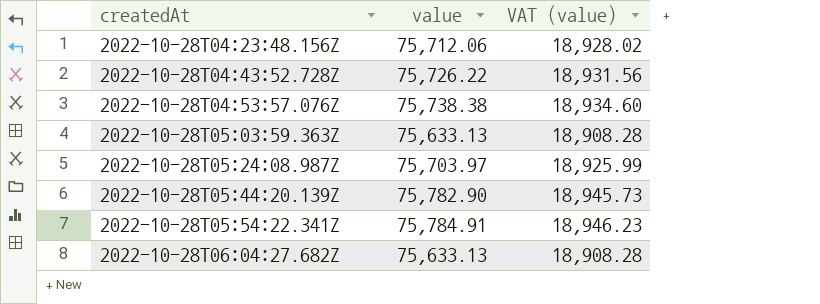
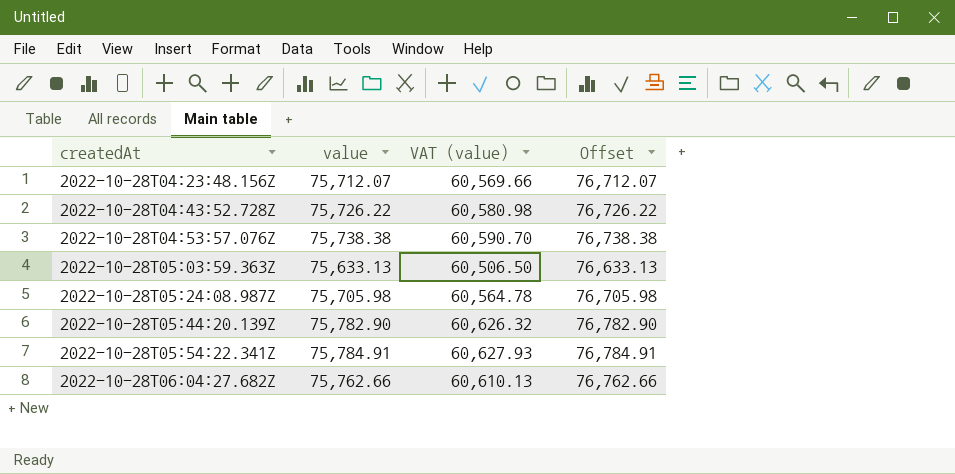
column VAT (value) | formula: [value] * 0.25 -> [value] * 0.8
column Offset | formula: none -> [value] + 1000
2022-10-28T04:23:48.156Z | value: 75,712.06 -> 75,712.07
2022-10-28T05:24:08.987Z | value: 75,703.97 -> 75,705.98
2022-10-28T06:04:27.682Z | value: 75,633.13 -> 75,762.66

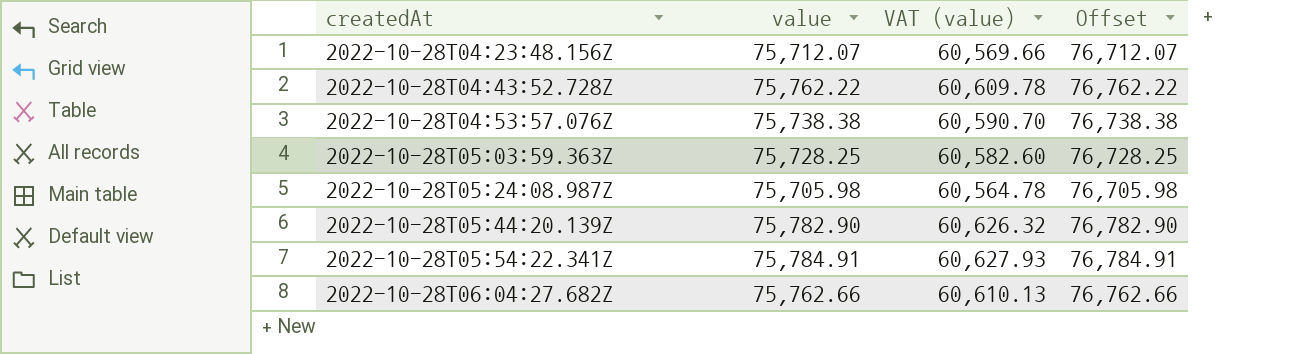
2022-10-28T04:43:52.728Z | value: 75,726.22 -> 75,762.22
2022-10-28T04:43:52.728Z | VAT (value): 60,580.98 -> 60,609.78
2022-10-28T04:43:52.728Z | Offset: 76,726.22 -> 76,762.22
2022-10-28T05:03:59.363Z | value: 75,633.13 -> 75,728.25
2022-10-28T05:03:59.363Z | VAT (value): 60,506.50 -> 60,582.60
2022-10-28T05:03:59.363Z | Offset: 76,633.13 -> 76,728.25

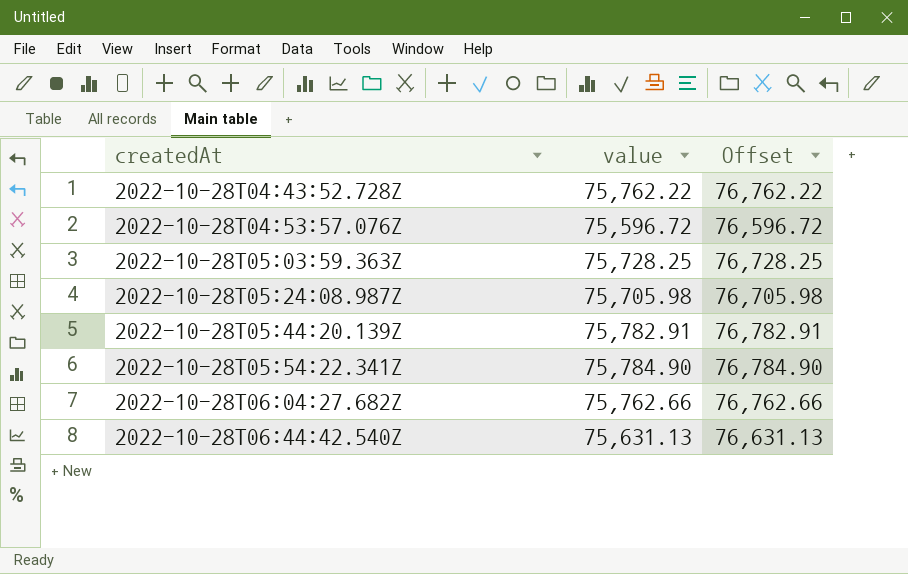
column VAT (value) | formula: [value] * 0.8 -> none
row 2022-10-28T04:23:48.156Z: 75,712.07 | 60,569.66 | 76,712.07 -> none
2022-10-28T04:53:57.076Z | value: 75,738.38 -> 75,596.72
2022-10-28T04:53:57.076Z | Offset: 76,738.38 -> 76,596.72
2022-10-28T05:44:20.139Z | value: 75,782.90 -> 75,782.91
2022-10-28T05:44:20.139Z | Offset: 76,782.90 -> 76,782.91
2022-10-28T05:54:22.341Z | value: 75,784.91 -> 75,784.90
2022-10-28T05:54:22.341Z | Offset: 76,784.91 -> 76,784.90
row 2022-10-28T06:44:42.540Z: none -> 75,631.13 | 76,631.13

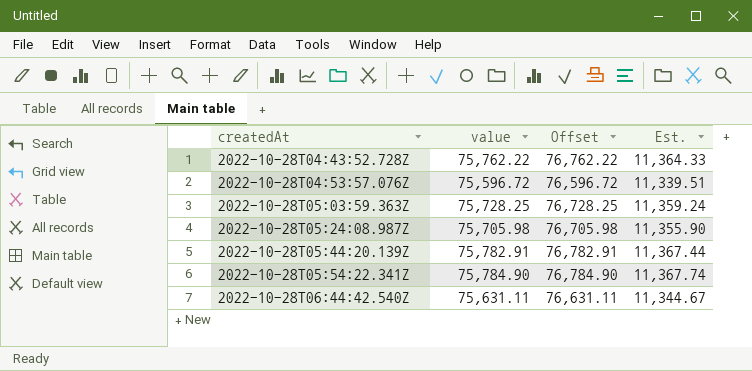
column Est. | formula: none -> [value] * 0.15
row 2022-10-28T06:04:27.682Z: 75,762.66 | 76,762.66 -> none
2022-10-28T06:44:42.540Z | value: 75,631.13 -> 75,631.11
2022-10-28T06:44:42.540Z | Offset: 76,631.13 -> 76,631.11

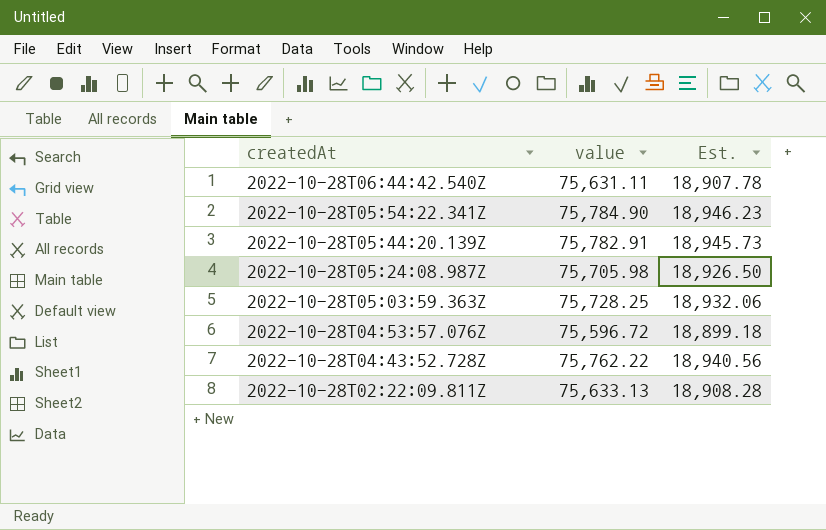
row order: createdAt ascending -> createdAt descending
column Offset | formula: [value] + 1000 -> none
column Est. | formula: [value] * 0.15 -> [value] * 0.25
row 2022-10-28T02:22:09.811Z: none -> 75,633.13 | 18,908.28

